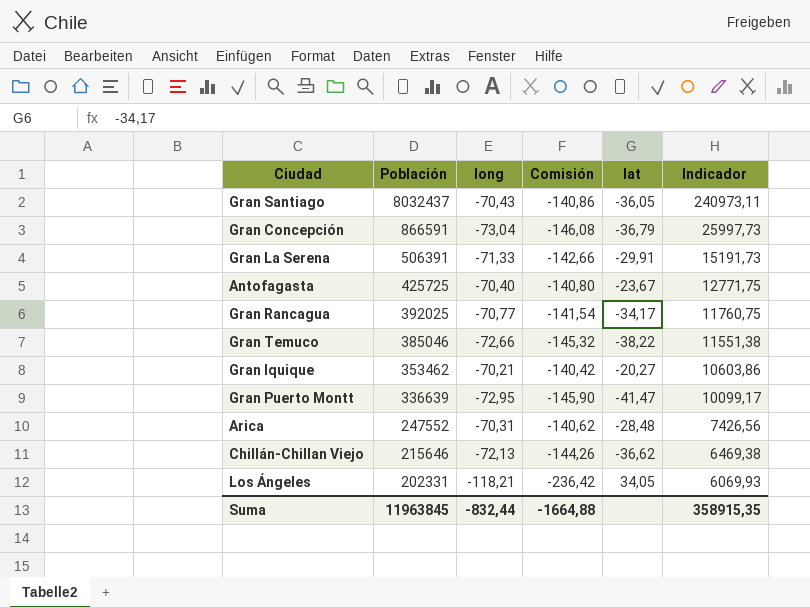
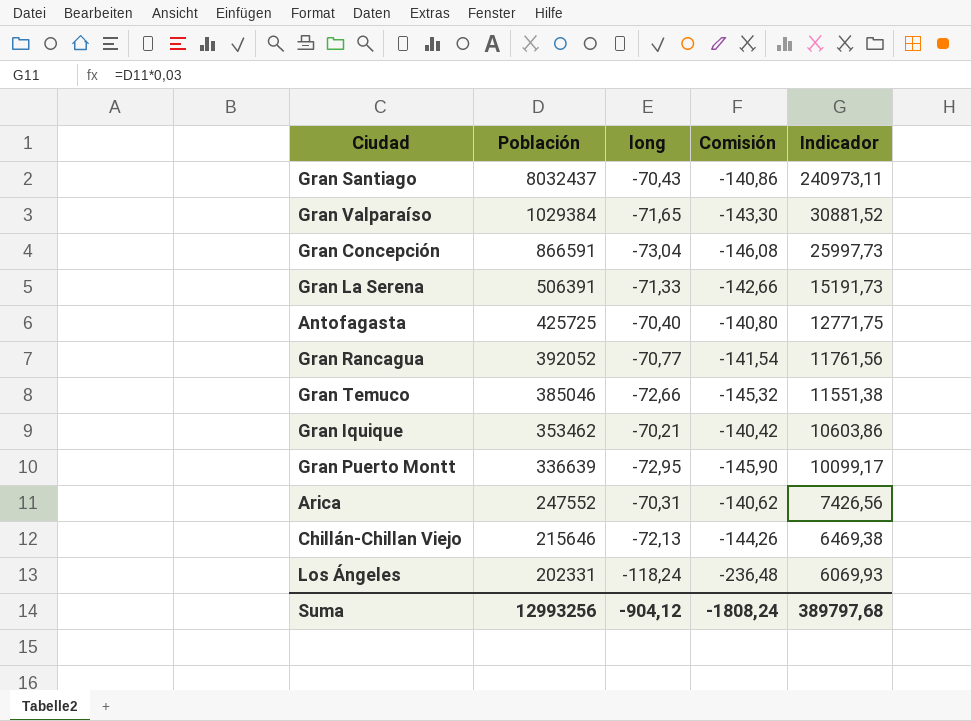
column lat | position: 5 -> none
row Gran Valparaíso: none -> 1029384 | -71,65 | -143,30 | 30881,52
Gran Rancagua | Población: 392025 -> 392052
Gran Rancagua | Indicador: 11760,75 -> 11761,56
Los Ángeles | long: -118,21 -> -118,24
Los Ángeles | Comisión: -236,42 -> -236,48
Suma | Población: 11963845 -> 12993256
Suma | long: -832,44 -> -904,12
Suma | Comisión: -1664,88 -> -1808,24
Suma | Indicador: 358915,35 -> 389797,68

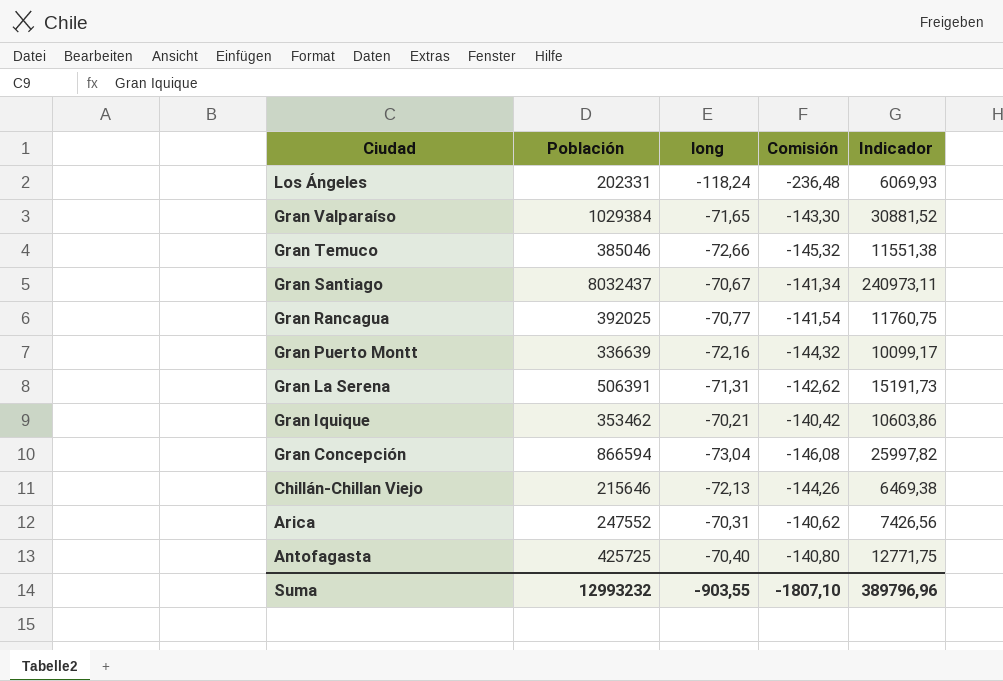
row order: Población descending -> Ciudad descending
Gran Santiago | long: -70,43 -> -70,67
Gran Santiago | Comisión: -140,86 -> -141,34
Gran Rancagua | Población: 392052 -> 392025
Gran Rancagua | Indicador: 11761,56 -> 11760,75
Gran Puerto Montt | long: -72,95 -> -72,16
Gran Puerto Montt | Comisión: -145,90 -> -144,32
Gran La Serena | long: -71,33 -> -71,31
Gran La Serena | Comisión: -142,66 -> -142,62
Gran Concepción | Población: 866591 -> 866594
Gran Concepción | Indicador: 25997,73 -> 25997,82
Suma | Población: 12993256 -> 12993232
Suma | long: -904,12 -> -903,55
Suma | Comisión: -1808,24 -> -1807,10
Suma | Indicador: 389797,68 -> 389796,96

